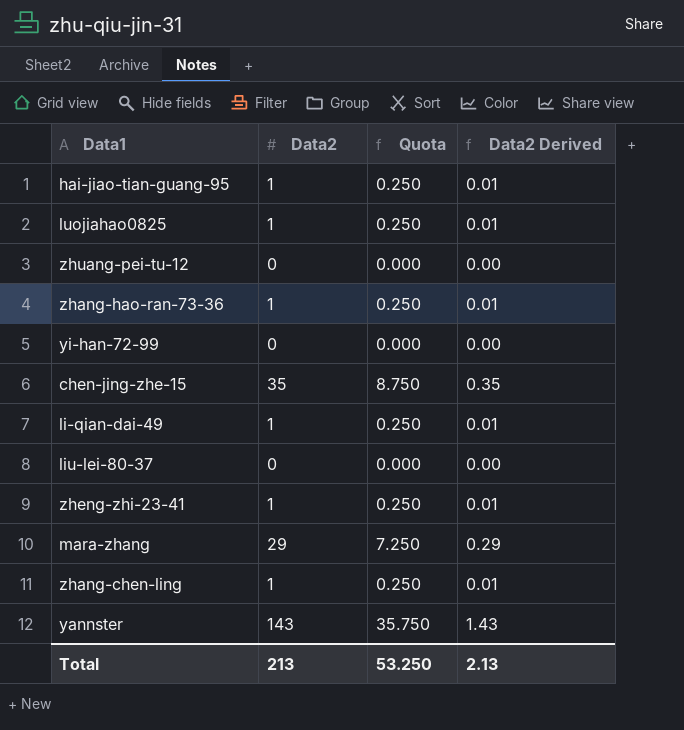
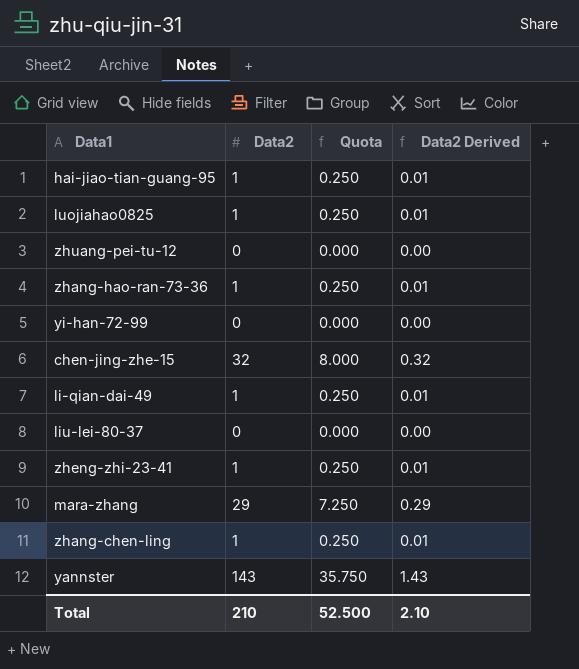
chen-jing-zhe-15 | Data2: 35 -> 32
chen-jing-zhe-15 | Quota: 8.750 -> 8.000
chen-jing-zhe-15 | Data2 Derived: 0.35 -> 0.32
Total | Data2: 213 -> 210
Total | Quota: 53.250 -> 52.500
Total | Data2 Derived: 2.13 -> 2.10

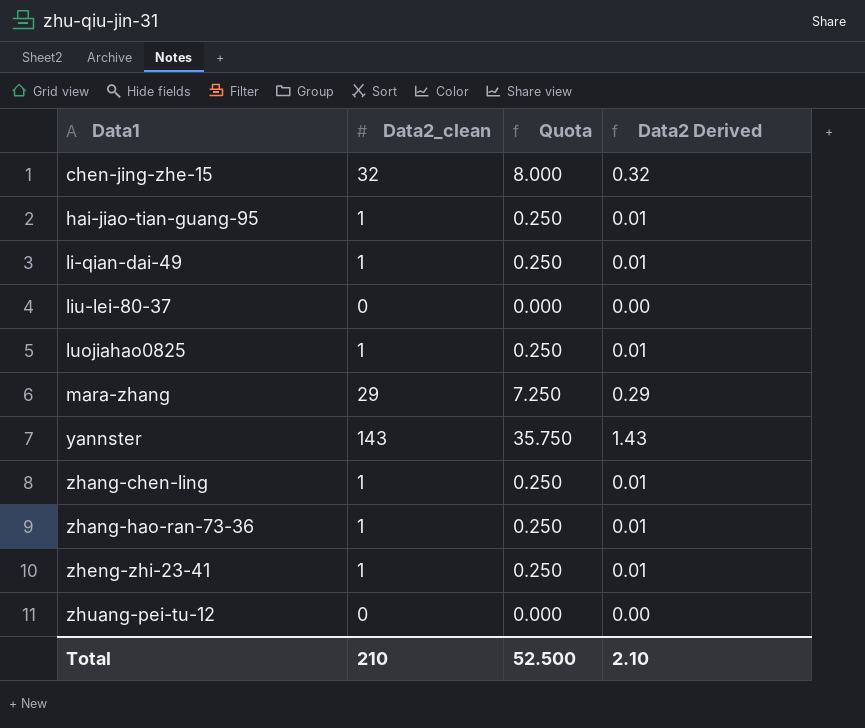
row order: none -> Data1 ascending
column name: Data2 -> Data2_clean
row yi-han-72-99: 0 | 0.000 | 0.00 -> none

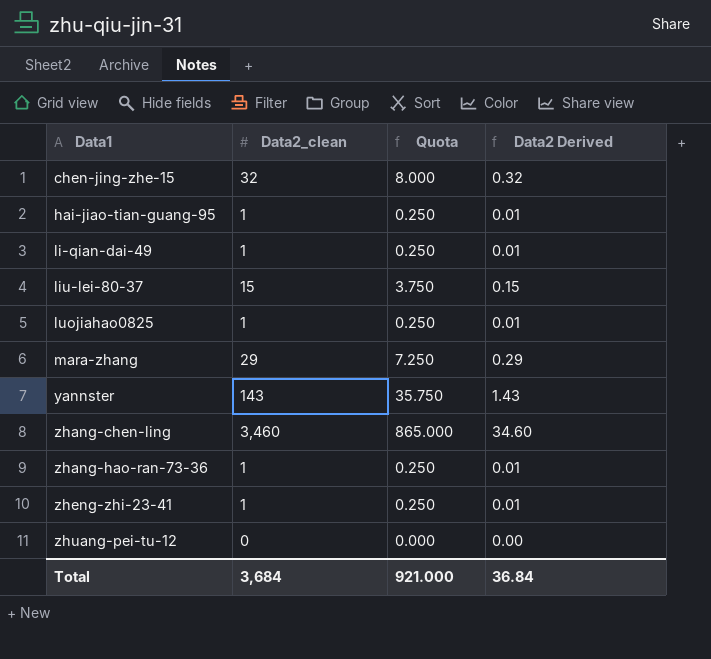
liu-lei-80-37 | Data2_clean: 0 -> 15
liu-lei-80-37 | Quota: 0.000 -> 3.750
liu-lei-80-37 | Data2 Derived: 0.00 -> 0.15
zhang-chen-ling | Data2_clean: 1 -> 3,460
zhang-chen-ling | Quota: 0.250 -> 865.000
zhang-chen-ling | Data2 Derived: 0.01 -> 34.60
Total | Data2_clean: 210 -> 3,684
Total | Quota: 52.500 -> 921.000
Total | Data2 Derived: 2.10 -> 36.84

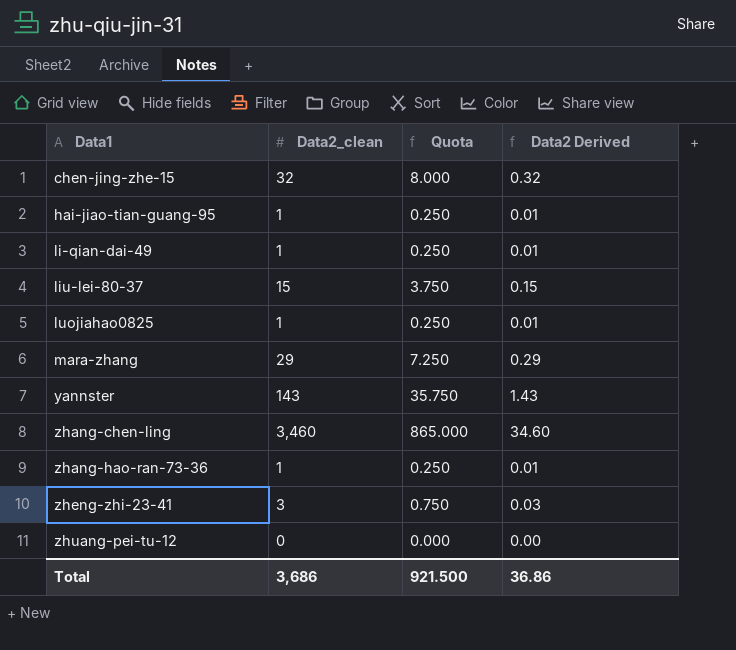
zheng-zhi-23-41 | Data2_clean: 1 -> 3
zheng-zhi-23-41 | Quota: 0.250 -> 0.750
zheng-zhi-23-41 | Data2 Derived: 0.01 -> 0.03
Total | Data2_clean: 3,684 -> 3,686
Total | Quota: 921.000 -> 921.500
Total | Data2 Derived: 36.84 -> 36.86

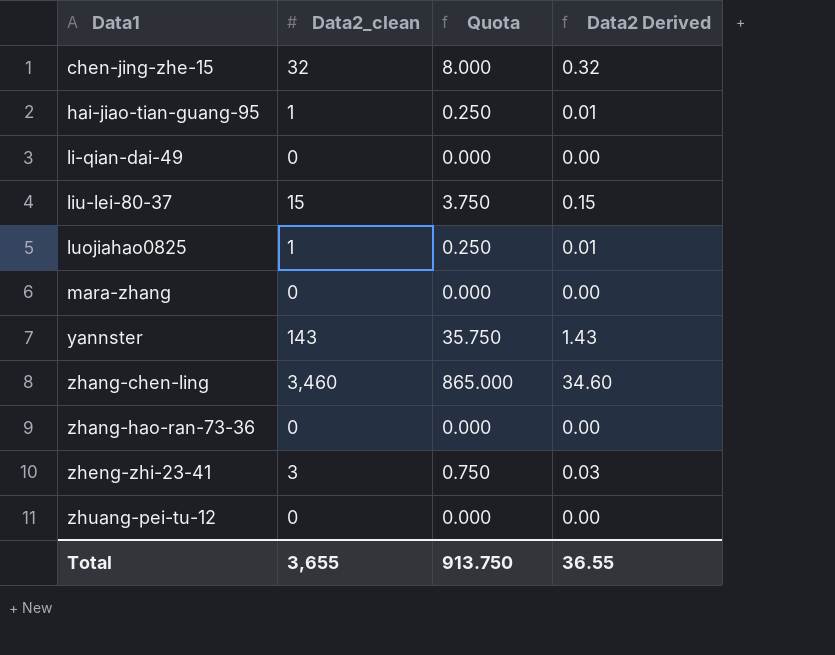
li-qian-dai-49 | Data2_clean: 1 -> 0
li-qian-dai-49 | Quota: 0.250 -> 0.000
li-qian-dai-49 | Data2 Derived: 0.01 -> 0.00
mara-zhang | Data2_clean: 29 -> 0
mara-zhang | Quota: 7.250 -> 0.000
mara-zhang | Data2 Derived: 0.29 -> 0.00
zhang-hao-ran-73-36 | Data2_clean: 1 -> 0
zhang-hao-ran-73-36 | Quota: 0.250 -> 0.000
zhang-hao-ran-73-36 | Data2 Derived: 0.01 -> 0.00
Total | Data2_clean: 3,686 -> 3,655
Total | Quota: 921.500 -> 913.750
Total | Data2 Derived: 36.86 -> 36.55

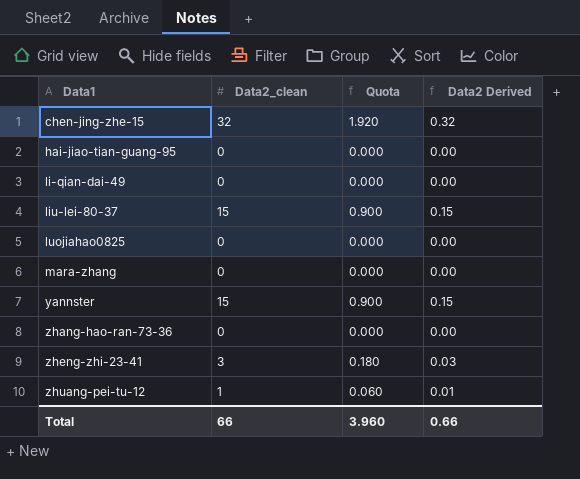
column Quota | formula: [Data2_clean] * 0.25 -> [Data2_clean] * 0.06
row zhang-chen-ling: 3,460 | 865.000 | 34.60 -> none
hai-jiao-tian-guang-95 | Data2_clean: 1 -> 0
hai-jiao-tian-guang-95 | Data2 Derived: 0.01 -> 0.00
luojiahao0825 | Data2_clean: 1 -> 0
luojiahao0825 | Data2 Derived: 0.01 -> 0.00
yannster | Data2_clean: 143 -> 15
yannster | Data2 Derived: 1.43 -> 0.15
zhuang-pei-tu-12 | Data2_clean: 0 -> 1
zhuang-pei-tu-12 | Data2 Derived: 0.00 -> 0.01
Total | Data2_clean: 3,655 -> 66
Total | Quota: 913.750 -> 3.960
Total | Data2 Derived: 36.55 -> 0.66

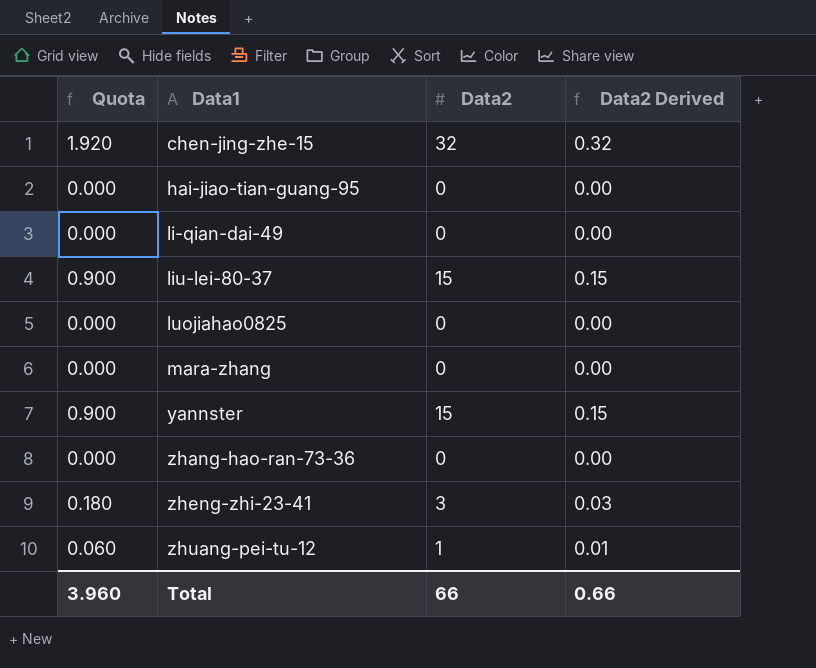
column Quota | position: 3 -> 1
column name: Data2_clean -> Data2

